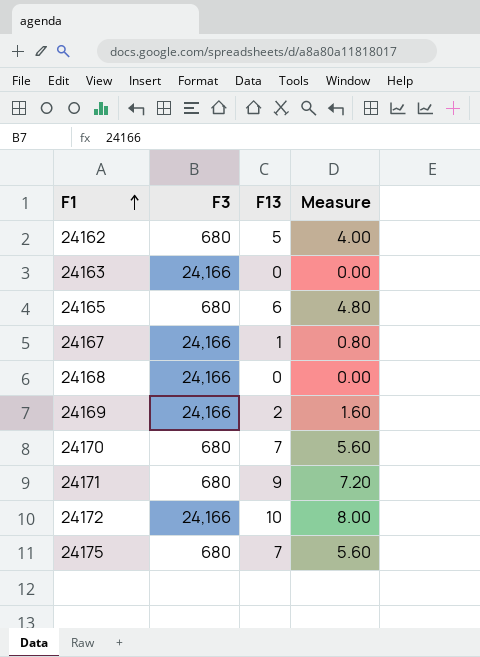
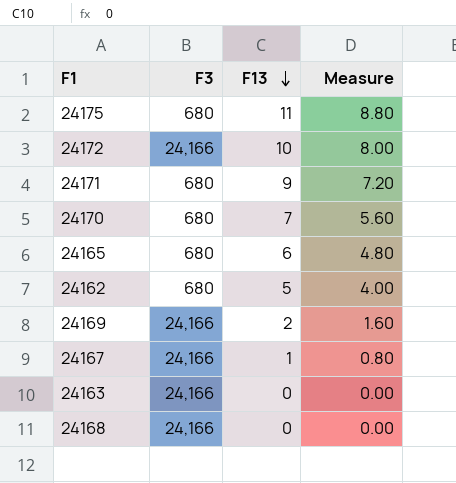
row order: F1 ascending -> F13 descending
24175 | F13: 7 -> 11
24175 | Measure: 5.60 -> 8.80

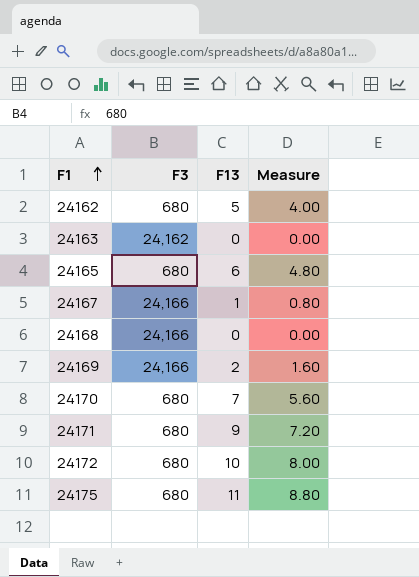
row order: F13 descending -> F1 ascending
24163 | F3: 24,166 -> 24,162
24172 | F3: 24,166 -> 680

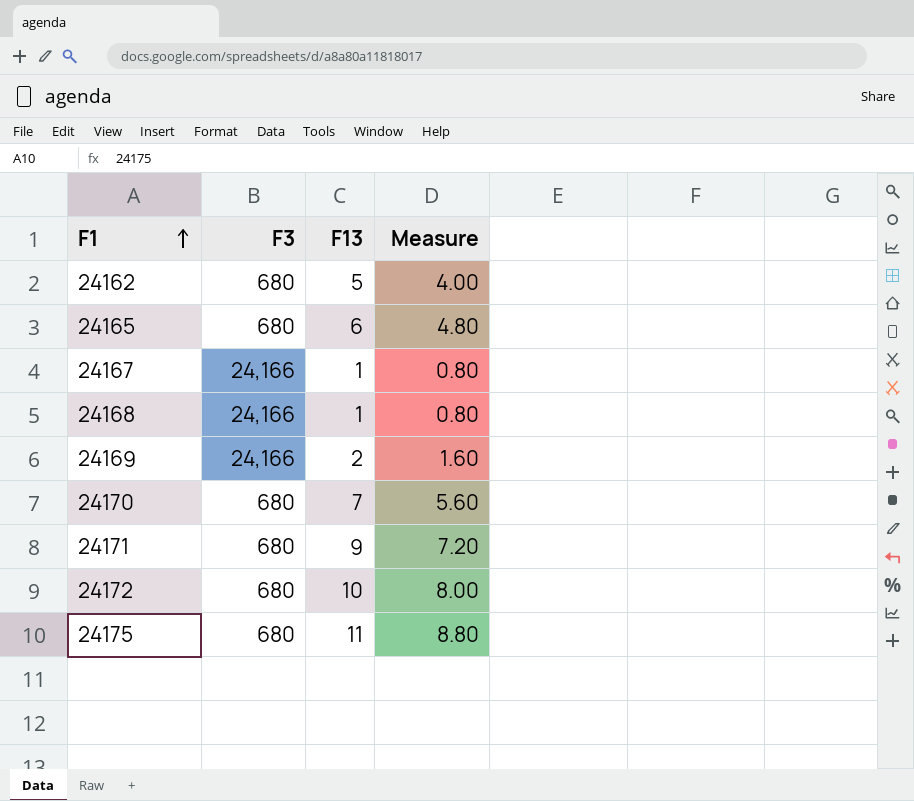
row 24163: 24,162 | 0 | 0.00 -> none
24168 | F13: 0 -> 1
24168 | Measure: 0.00 -> 0.80

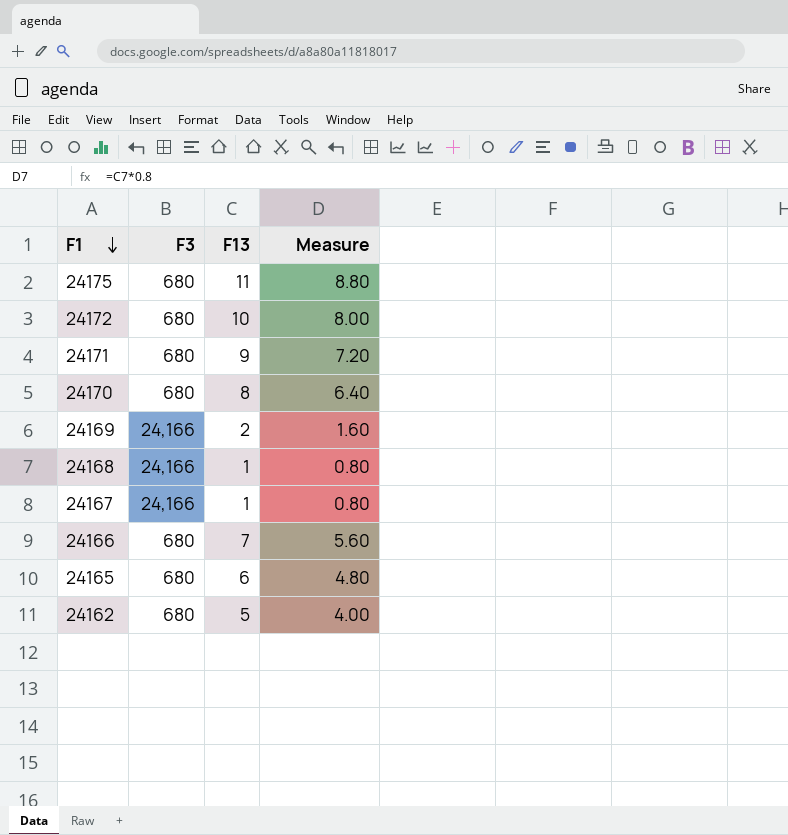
row order: F1 ascending -> F1 descending
24170 | F13: 7 -> 8
24170 | Measure: 5.60 -> 6.40
row 24166: none -> 680 | 7 | 5.60

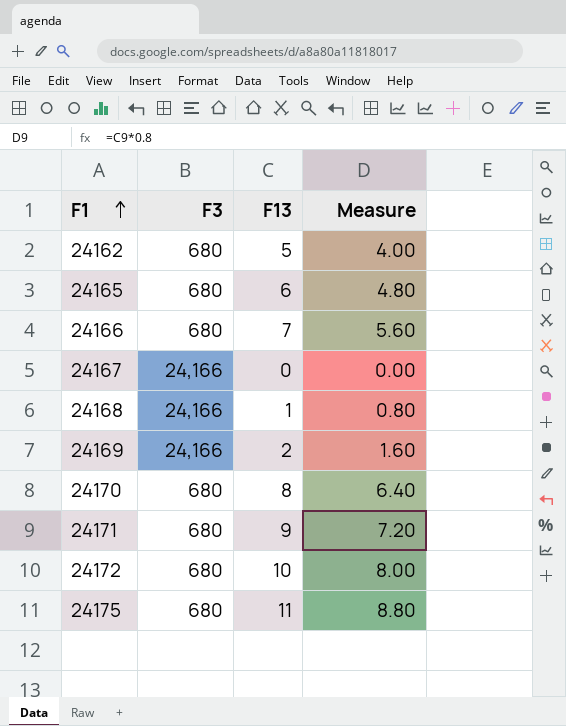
row order: F1 descending -> F1 ascending
24167 | F13: 1 -> 0
24167 | Measure: 0.80 -> 0.00

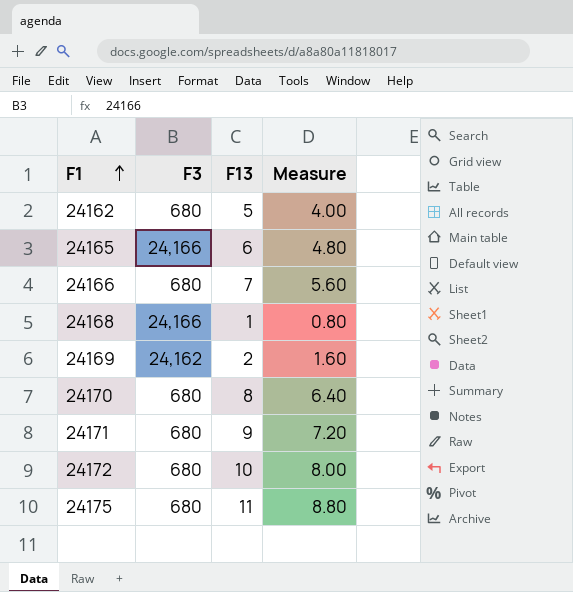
row 24167: 24,166 | 0 | 0.00 -> none
24165 | F3: 680 -> 24,166
24169 | F3: 24,166 -> 24,162

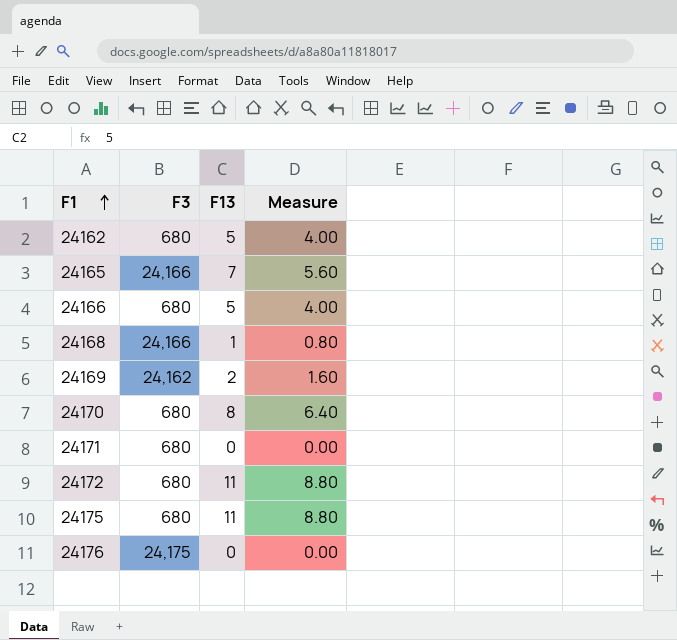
24165 | F13: 6 -> 7
24165 | Measure: 4.80 -> 5.60
24166 | F13: 7 -> 5
24166 | Measure: 5.60 -> 4.00
24171 | F13: 9 -> 0
24171 | Measure: 7.20 -> 0.00
24172 | F13: 10 -> 11
24172 | Measure: 8.00 -> 8.80
row 24176: none -> 24,175 | 0 | 0.00

